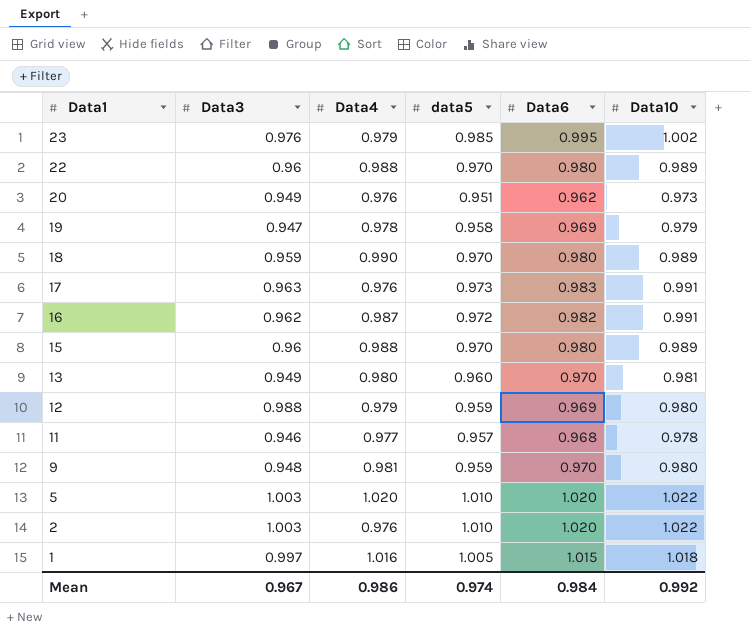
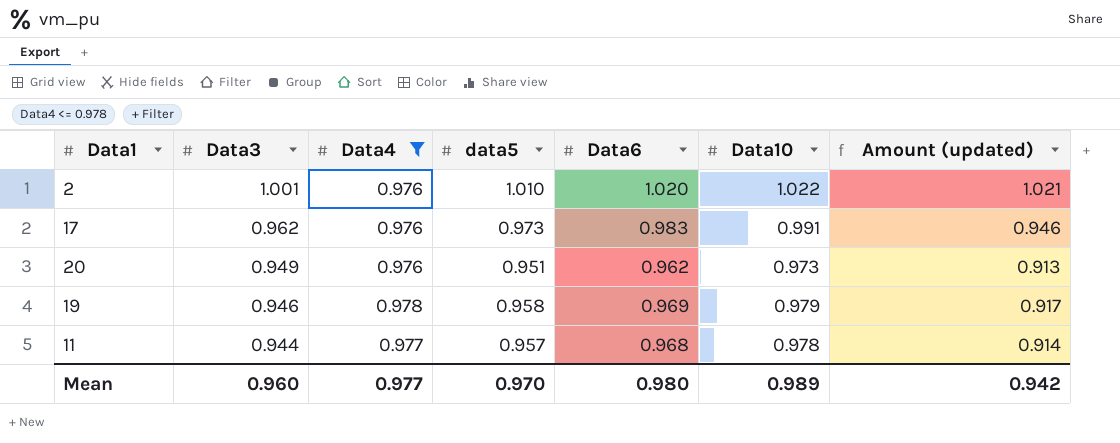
filter: none -> Data4 <= 0.978
row order: Data1 descending -> Data3 descending
column Amount (updated) | formula: none -> [Data3] * [Data6]
2 | Data3: 1.003 -> 1.001
17 | Data3: 0.963 -> 0.962
19 | Data3: 0.947 -> 0.946
11 | Data3: 0.946 -> 0.944
Mean | Data3: 0.967 -> 0.960
Mean | Data4: 0.986 -> 0.977
Mean | data5: 0.974 -> 0.970
Mean | Data6: 0.984 -> 0.980
Mean | Data10: 0.992 -> 0.989

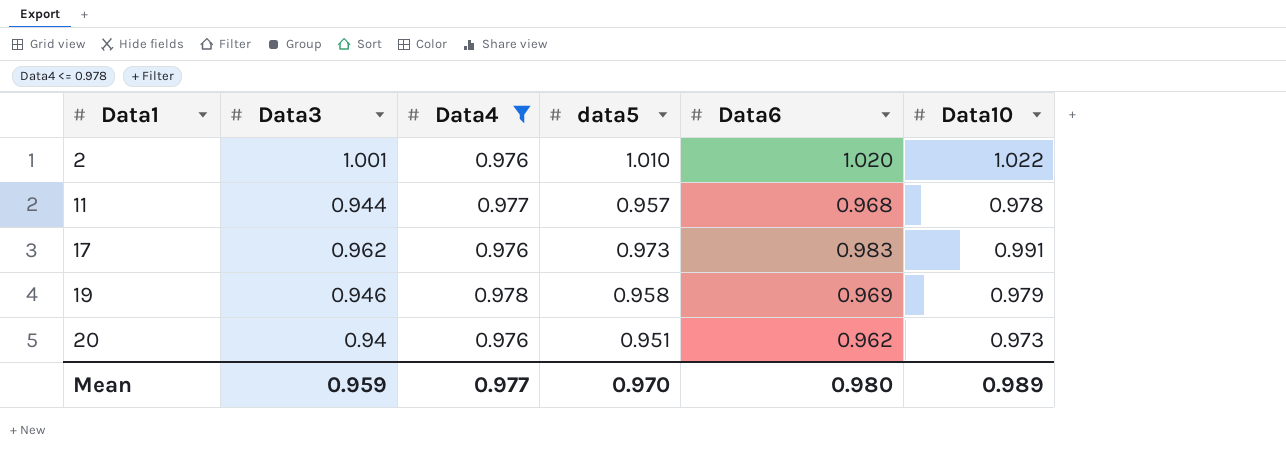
row order: Data3 descending -> Data1 ascending
column Amount (updated) | formula: [Data3] * [Data6] -> none
20 | Data3: 0.949 -> 0.94
Mean | Data3: 0.960 -> 0.959

